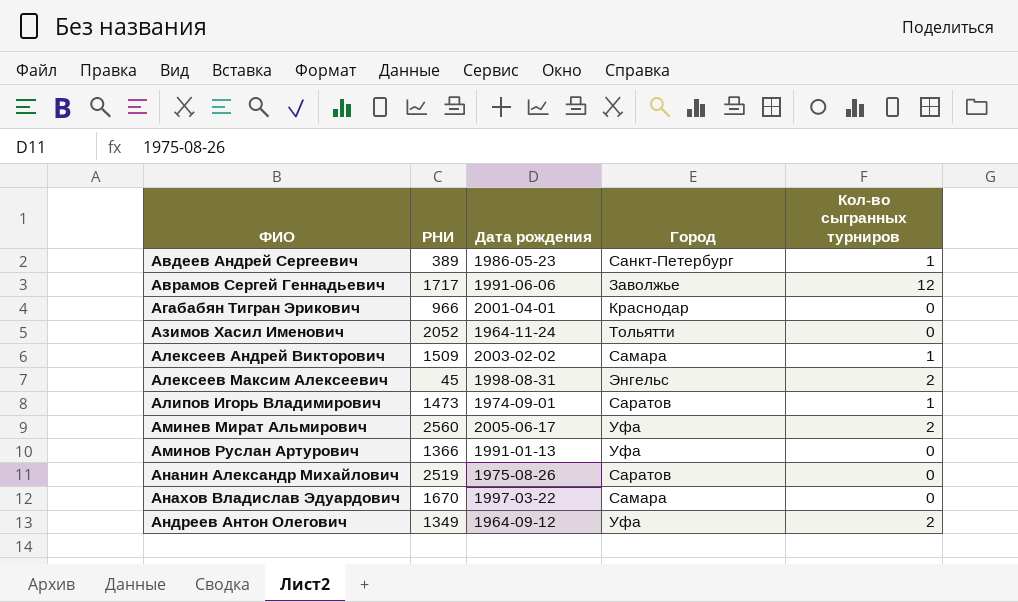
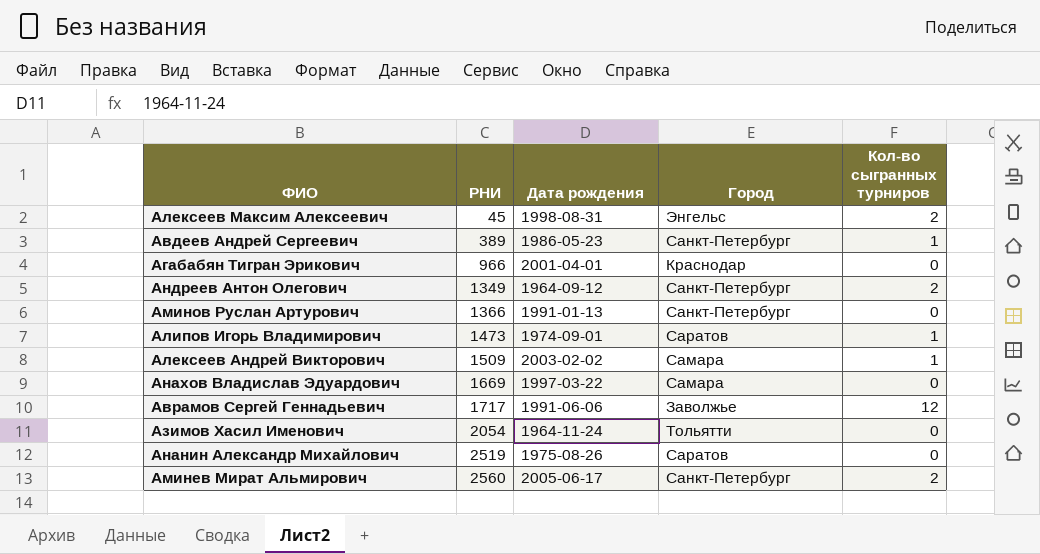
row order: ФИО ascending -> РНИ ascending
Андреев Антон Олегович | Город: Уфа -> Санкт-Петербург
Аминов Руслан Артурович | Город: Уфа -> Санкт-Петербург
Анахов Владислав Эдуардович | РНИ: 1670 -> 1669
Азимов Хасил Именович | РНИ: 2052 -> 2054
Аминев Мират Альмирович | Город: Уфа -> Санкт-Петербург

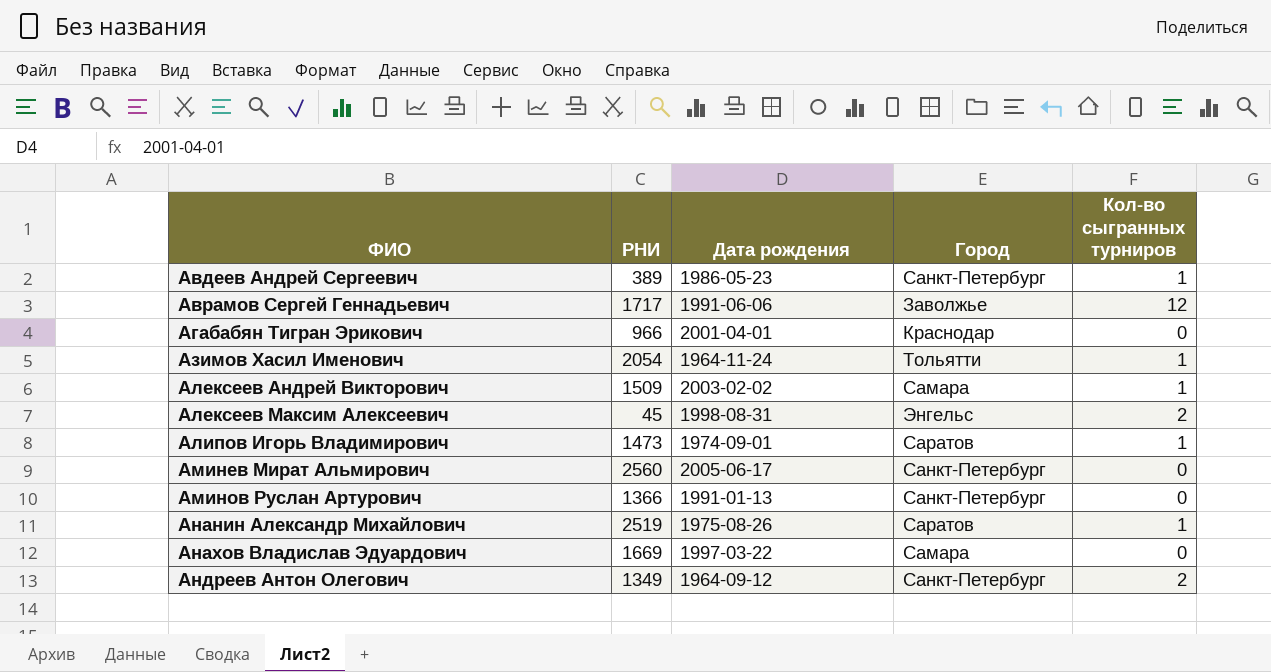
row order: РНИ ascending -> ФИО ascending
Азимов Хасил Именович | Кол-во сыгранных турниров: 0 -> 1
Аминев Мират Альмирович | Кол-во сыгранных турниров: 2 -> 0
Ананин Александр Михайлович | Кол-во сыгранных турниров: 0 -> 1

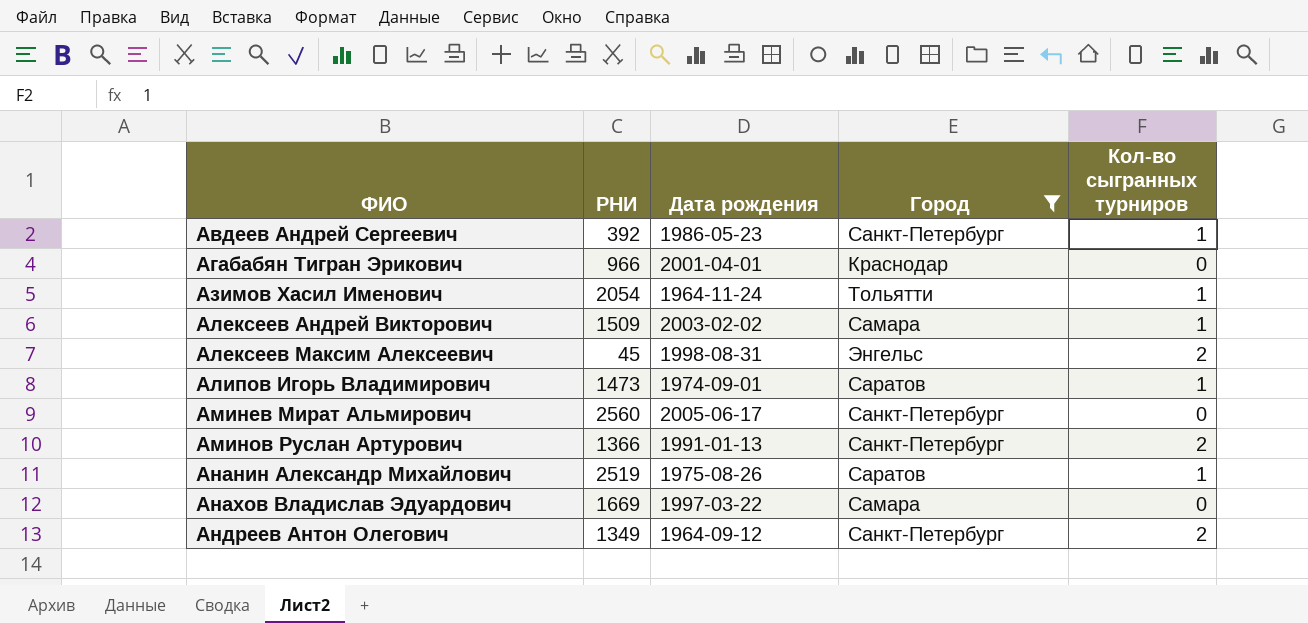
filter: none -> Город != Заволжье
Авдеев Андрей Сергеевич | РНИ: 389 -> 392
Аминов Руслан Артурович | Кол-во сыгранных турниров: 0 -> 2

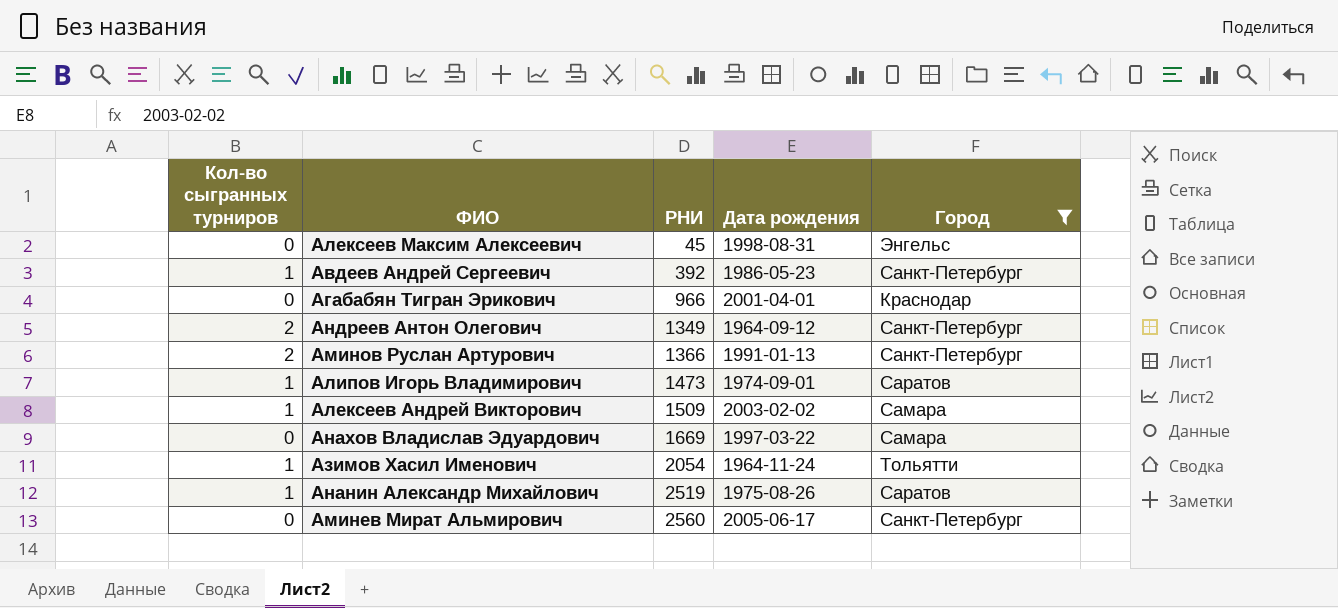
row order: ФИО ascending -> РНИ ascending
column Кол-во сыгранных турниров | position: 5 -> 1
Алексеев Максим Алексеевич | Кол-во сыгранных турниров: 2 -> 0

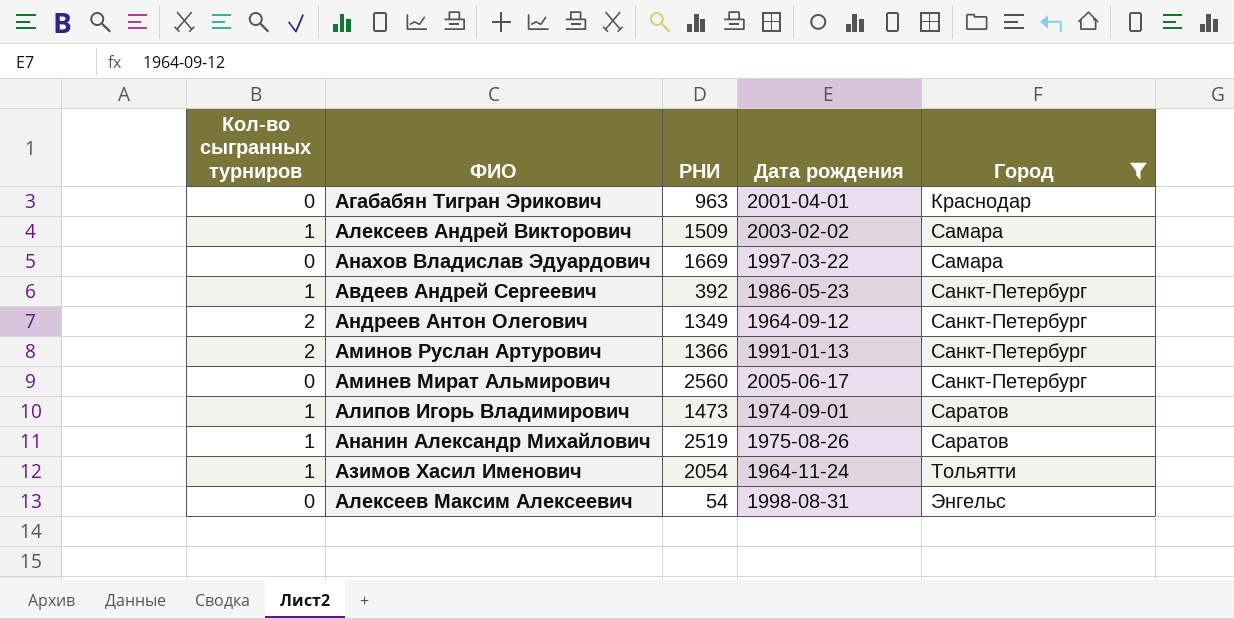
row order: РНИ ascending -> Город ascending
Агабабян Тигран Эрикович | РНИ: 966 -> 963
Алексеев Максим Алексеевич | РНИ: 45 -> 54

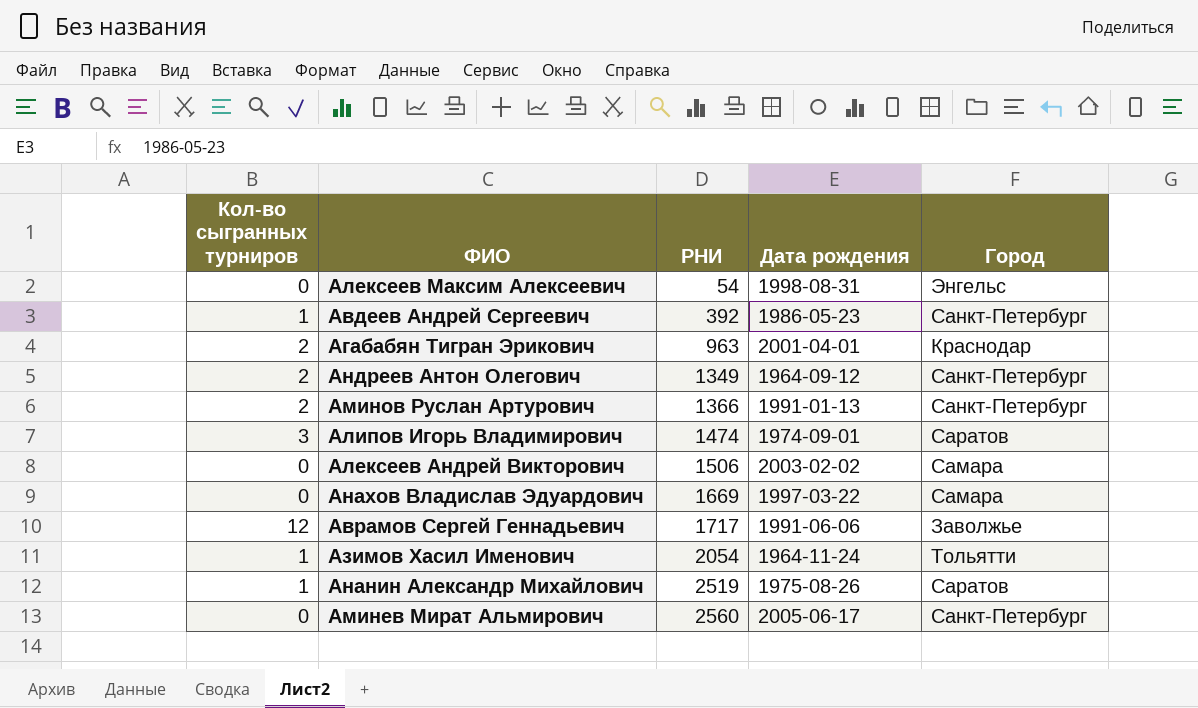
filter: Город != Заволжье -> none
row order: Город ascending -> РНИ ascending
Агабабян Тигран Эрикович | Кол-во сыгранных турниров: 0 -> 2
Алипов Игорь Владимирович | Кол-во сыгранных турниров: 1 -> 3
Алипов Игорь Владимирович | РНИ: 1473 -> 1474
Алексеев Андрей Викторович | Кол-во сыгранных турниров: 1 -> 0
Алексеев Андрей Викторович | РНИ: 1509 -> 1506

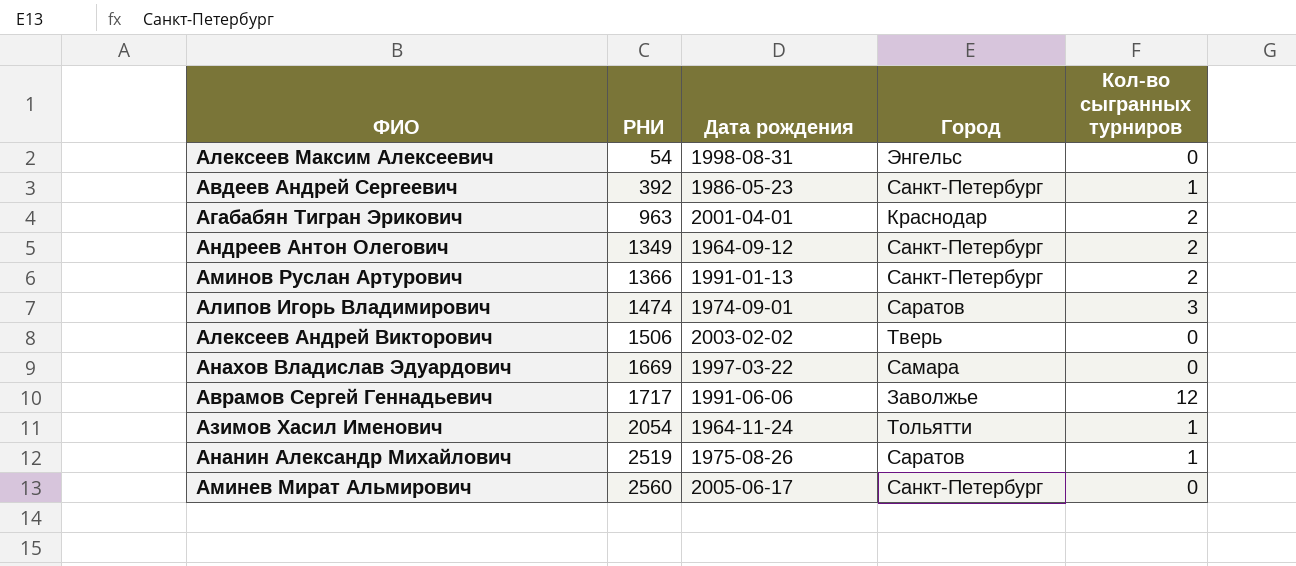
column Кол-во сыгранных турниров | position: 1 -> 5
Алексеев Андрей Викторович | Город: Самара -> Тверь

